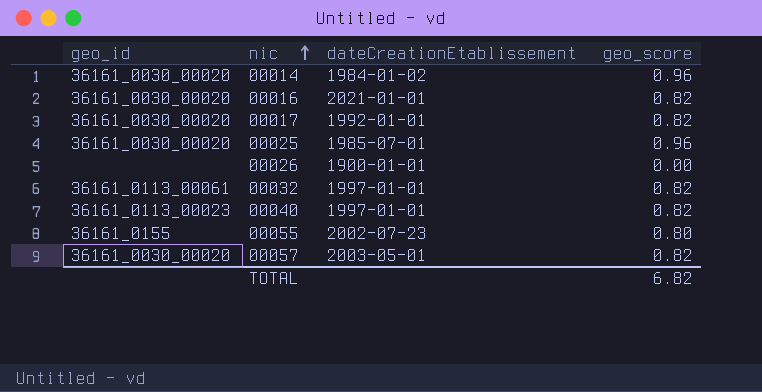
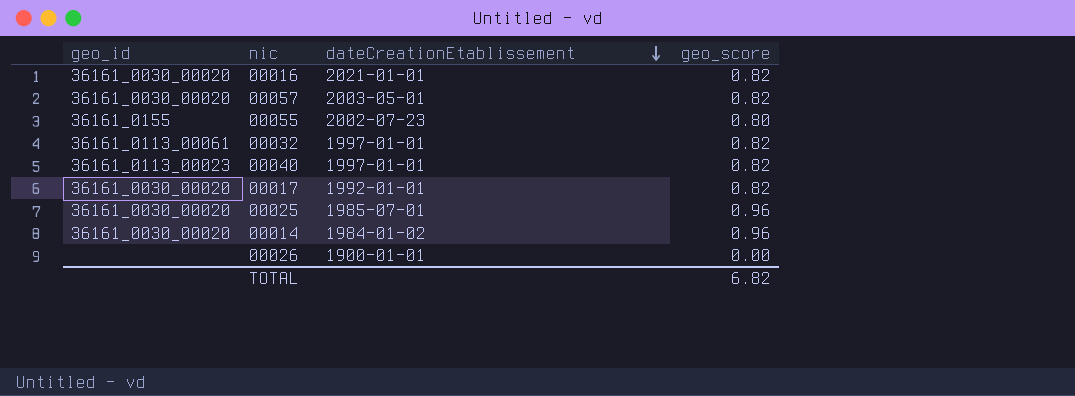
row order: nic ascending -> dateCreationEtablissement descending

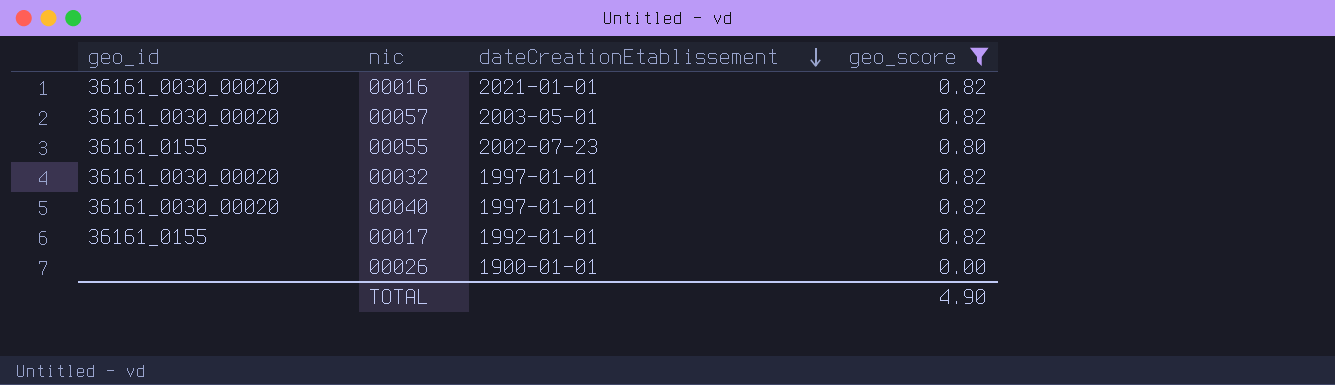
filter: none -> geo_score != 0.96
00032 | geo_id: 36161_0113_00061 -> 36161_0030_00020
00040 | geo_id: 36161_0113_00023 -> 36161_0030_00020
00017 | geo_id: 36161_0030_00020 -> 36161_0155
TOTAL | geo_score: 6.82 -> 4.90

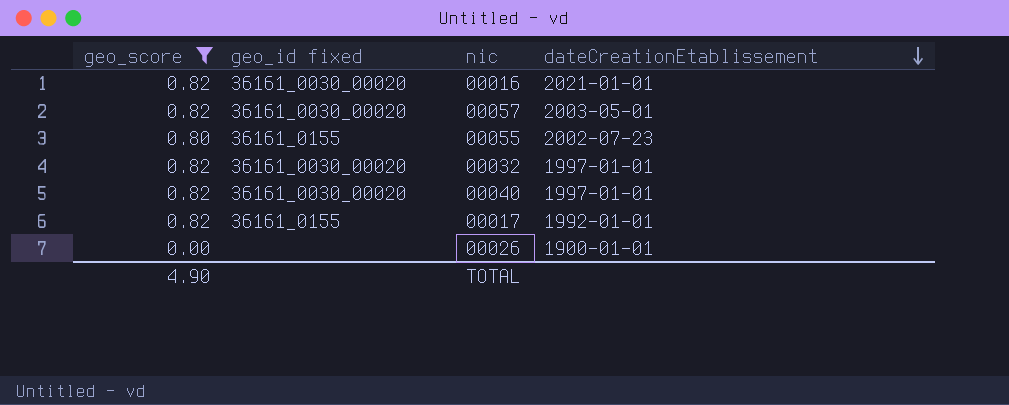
column geo_score | position: 4 -> 1
column name: geo_id -> geo_id fixed

